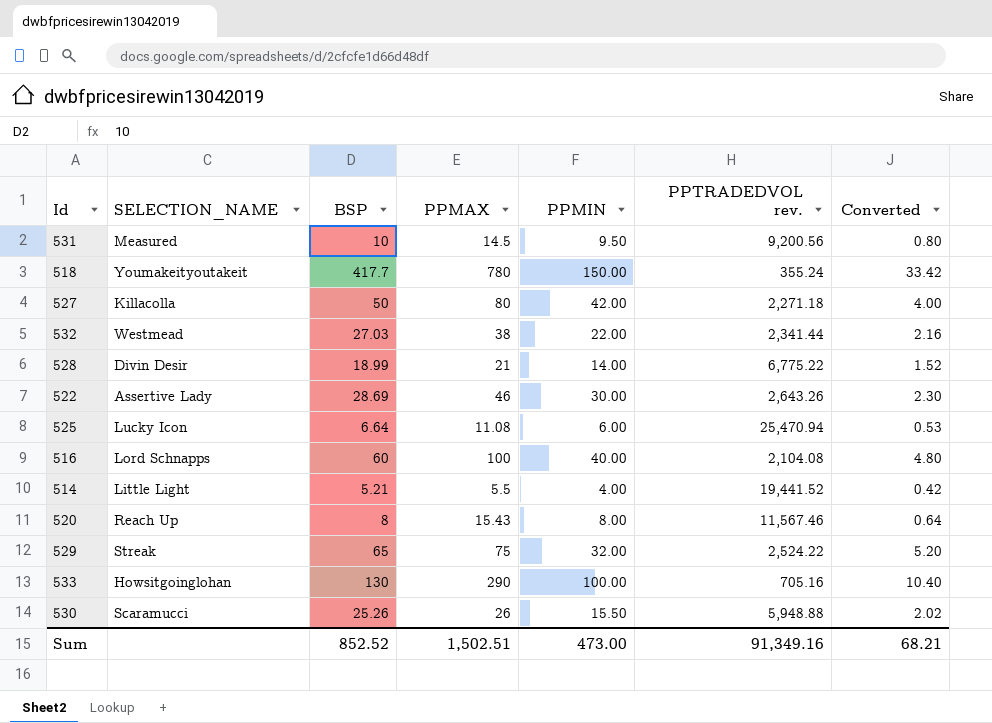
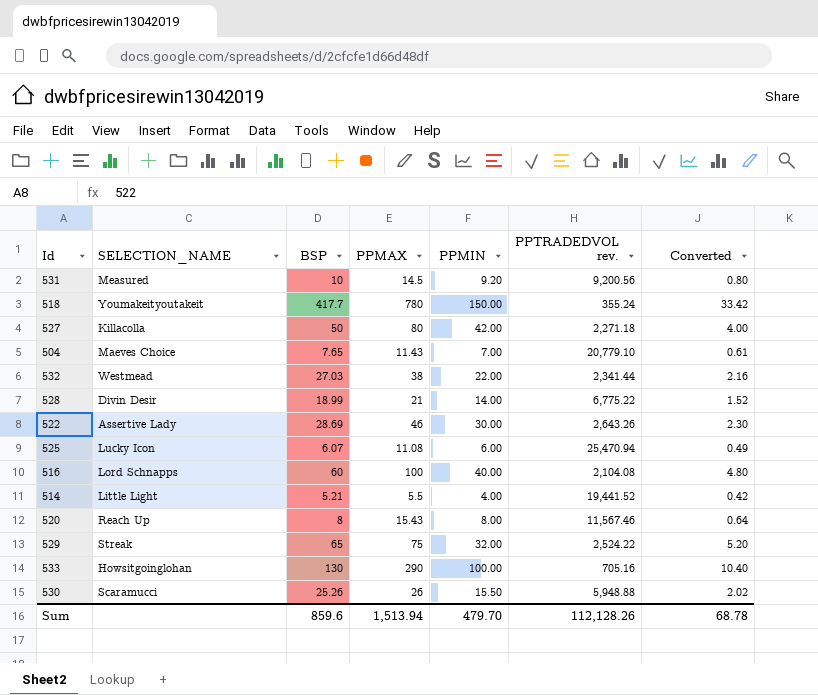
531 | PPMIN: 9.50 -> 9.20
row 504: none -> Maeves Choice | 7.65 | 11.43 | 7.00 | 20,779.10 | 0.61
525 | BSP: 6.64 -> 6.07
525 | Converted: 0.53 -> 0.49
Sum | BSP: 852.52 -> 859.6
Sum | PPMAX: 1,502.51 -> 1,513.94
Sum | PPMIN: 473.00 -> 479.70
Sum | PPTRADEDVOL rev.: 91,349.16 -> 112,128.26
Sum | Converted: 68.21 -> 68.78

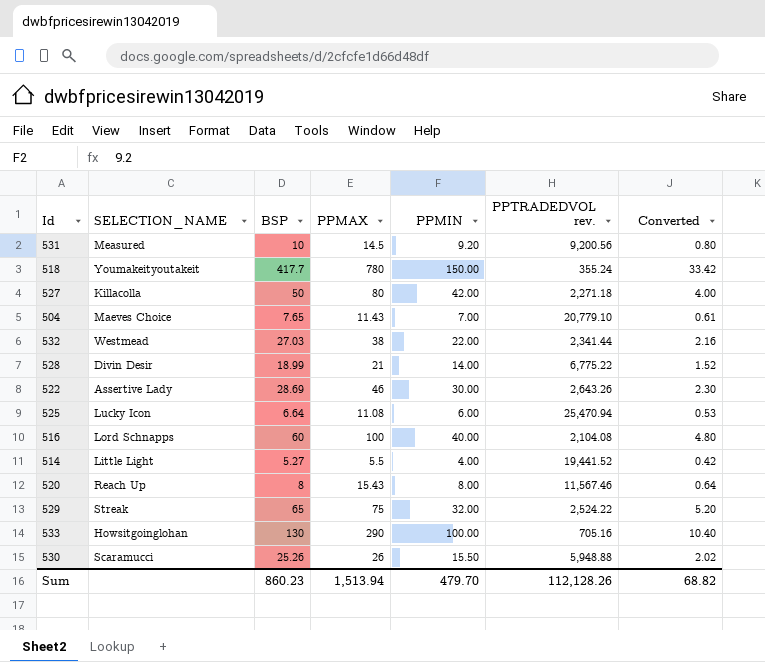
525 | BSP: 6.07 -> 6.64
525 | Converted: 0.49 -> 0.53
514 | BSP: 5.21 -> 5.27
Sum | BSP: 859.6 -> 860.23
Sum | Converted: 68.78 -> 68.82

